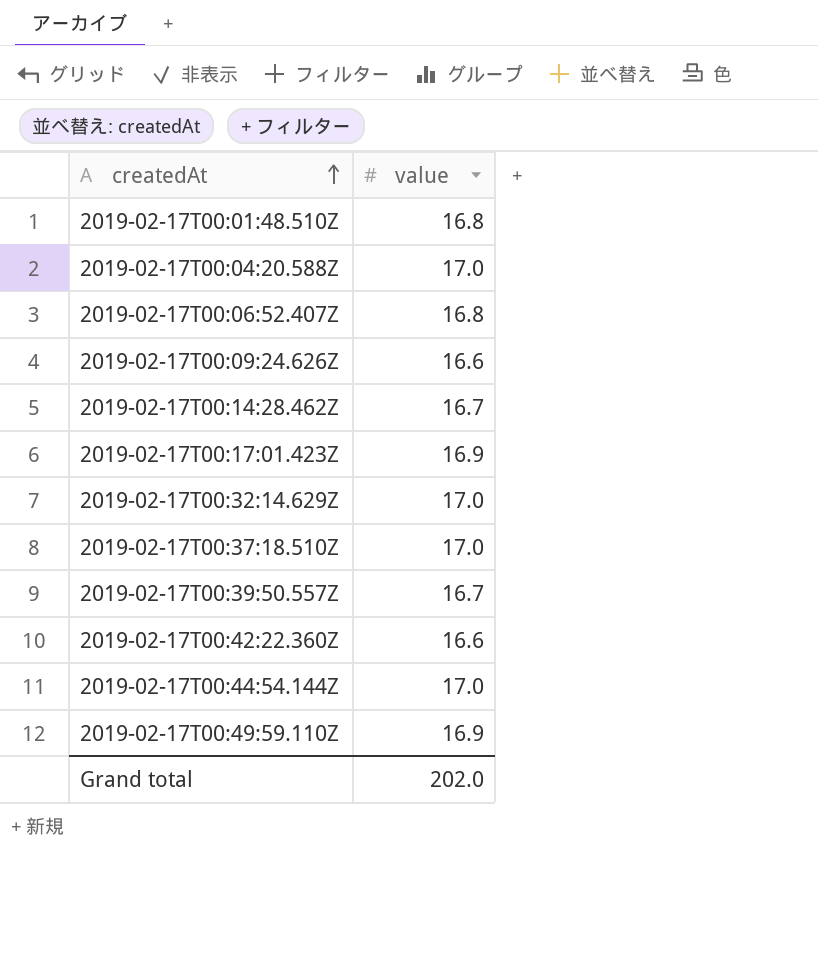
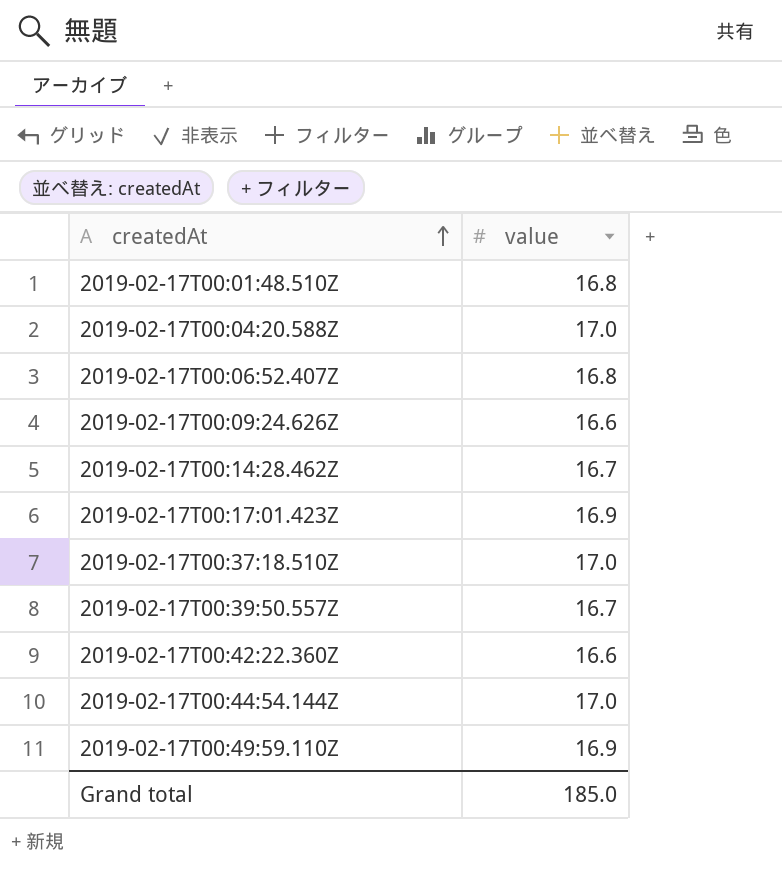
row 2019-02-17T00:32:14.629Z: 17.0 -> none
Grand total | value: 202.0 -> 185.0

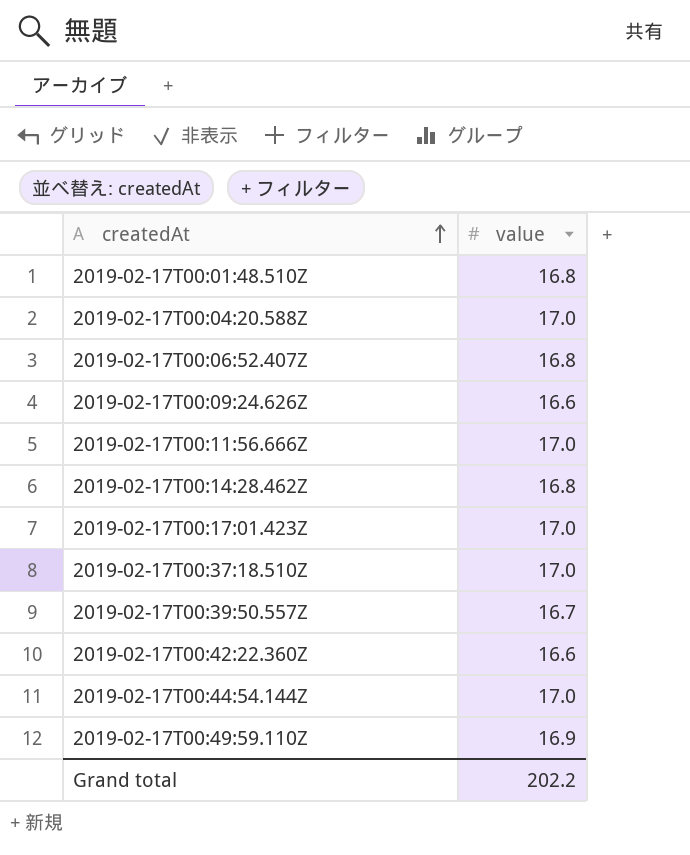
row 2019-02-17T00:11:56.666Z: none -> 17.0
2019-02-17T00:14:28.462Z | value: 16.7 -> 16.8
2019-02-17T00:17:01.423Z | value: 16.9 -> 17.0
Grand total | value: 185.0 -> 202.2

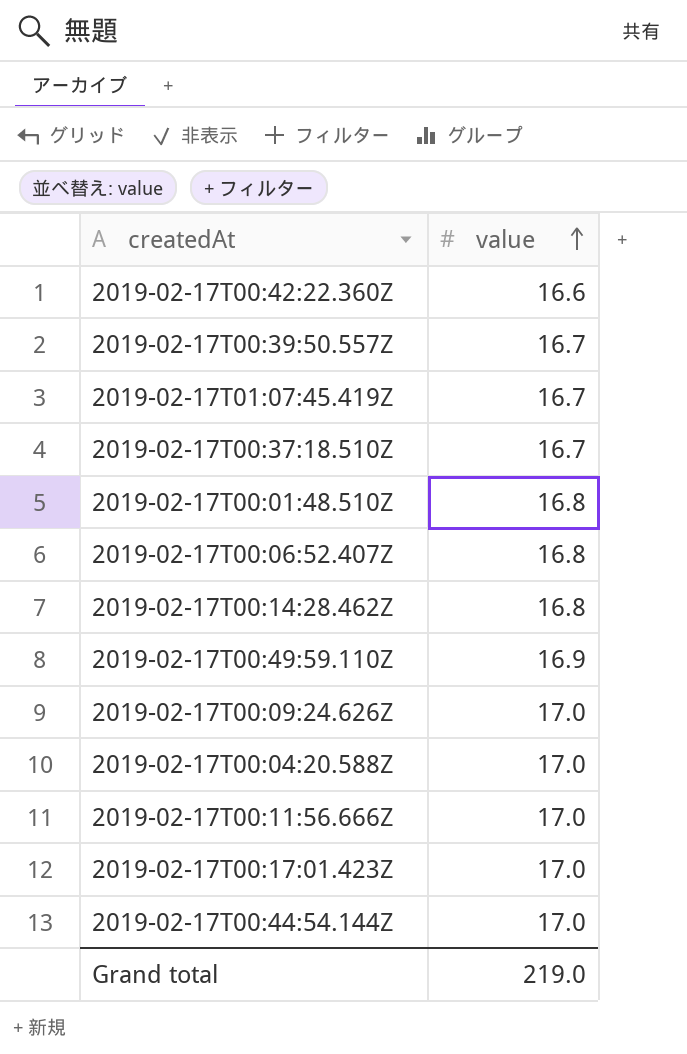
row order: createdAt ascending -> value ascending
row 2019-02-17T01:07:45.419Z: none -> 16.7
2019-02-17T00:37:18.510Z | value: 17.0 -> 16.7
2019-02-17T00:09:24.626Z | value: 16.6 -> 17.0
Grand total | value: 202.2 -> 219.0

